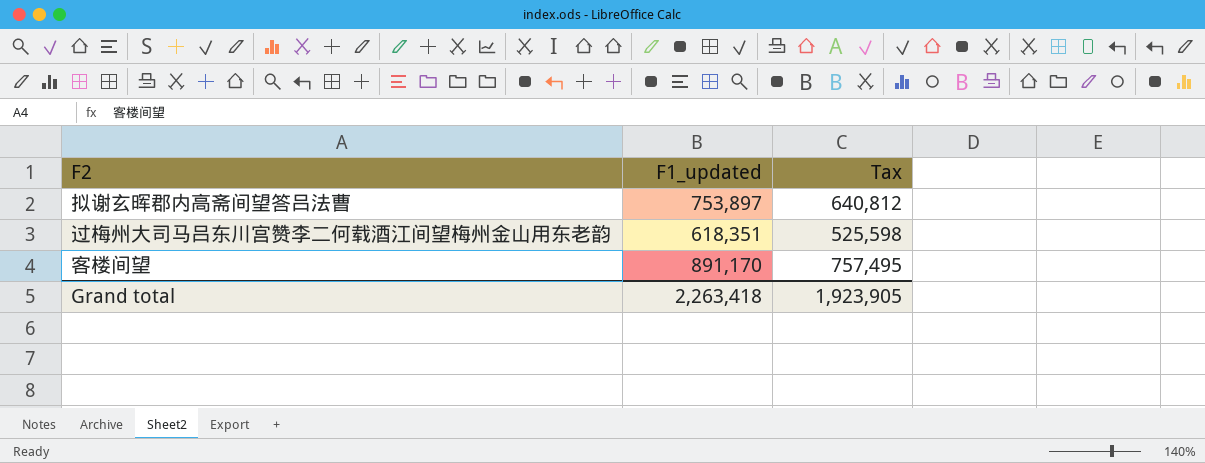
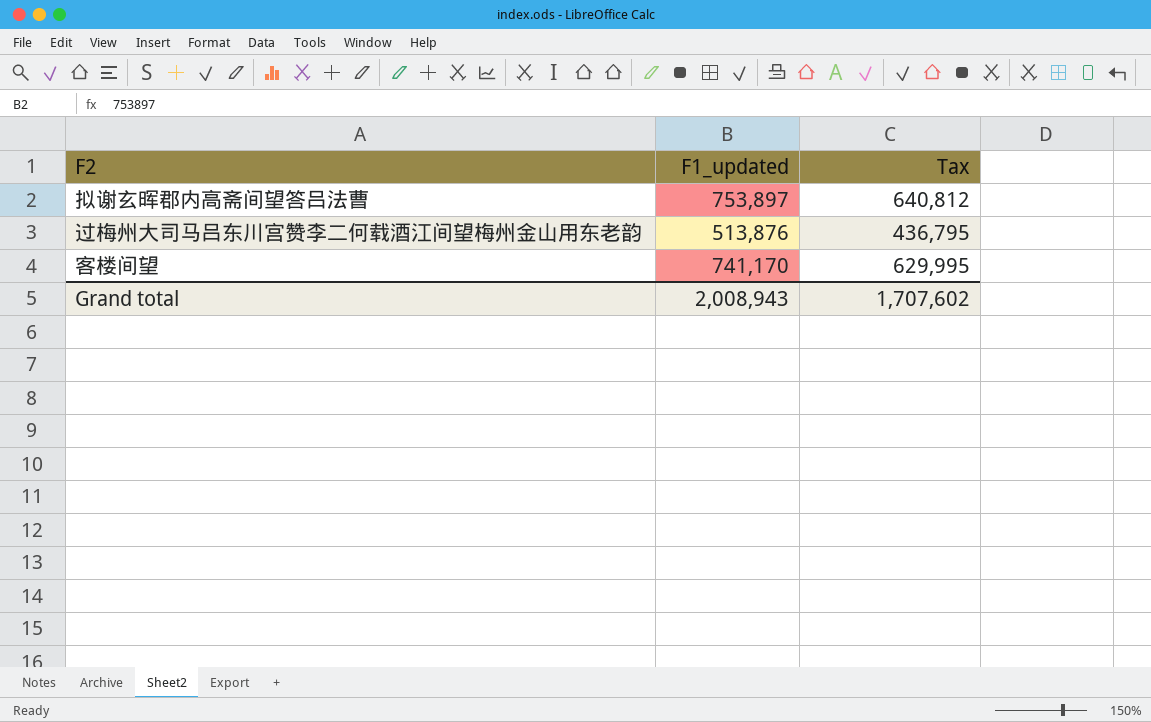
过梅州大司马吕东川宫赞李二何载酒江间望梅州金山用东老韵 | F1_updated: 618,351 -> 513,876
过梅州大司马吕东川宫赞李二何载酒江间望梅州金山用东老韵 | Tax: 525,598 -> 436,795
客楼间望 | F1_updated: 891,170 -> 741,170
客楼间望 | Tax: 757,495 -> 629,995
Grand total | F1_updated: 2,263,418 -> 2,008,943
Grand total | Tax: 1,923,905 -> 1,707,602

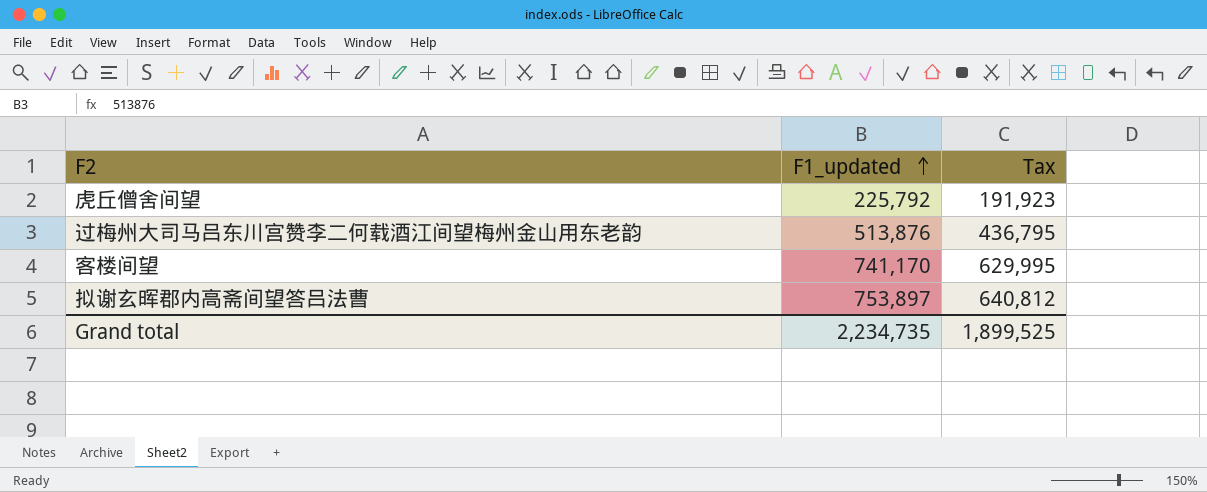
row order: none -> F1_updated ascending
row 虎丘僧舍间望: none -> 225,792 | 191,923
Grand total | F1_updated: 2,008,943 -> 2,234,735
Grand total | Tax: 1,707,602 -> 1,899,525

